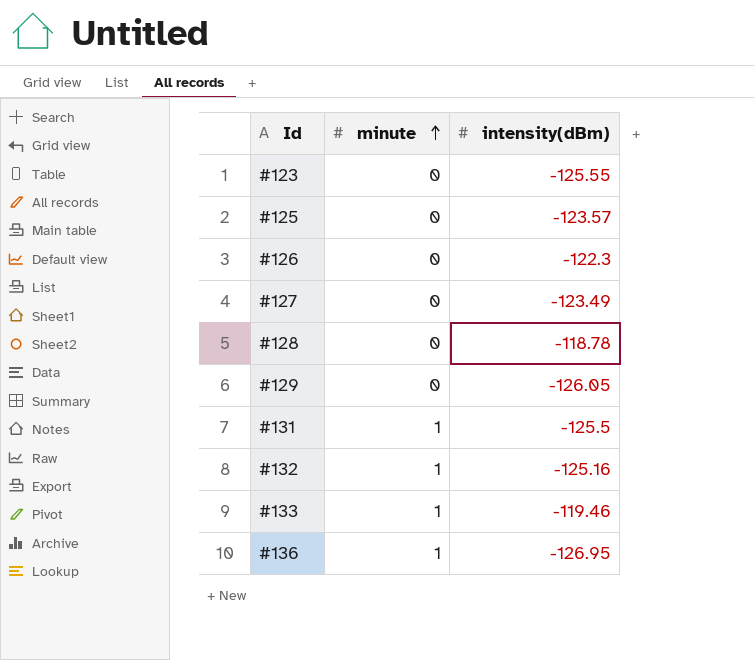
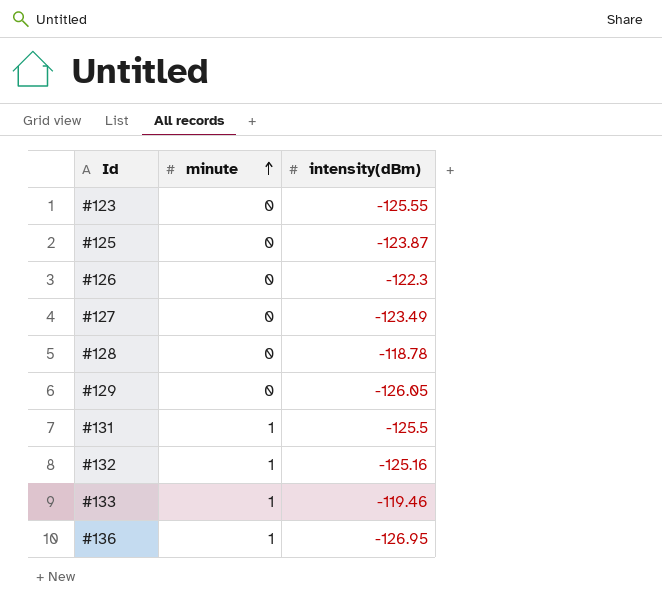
#125 | intensity(dBm): -123.57 -> -123.87

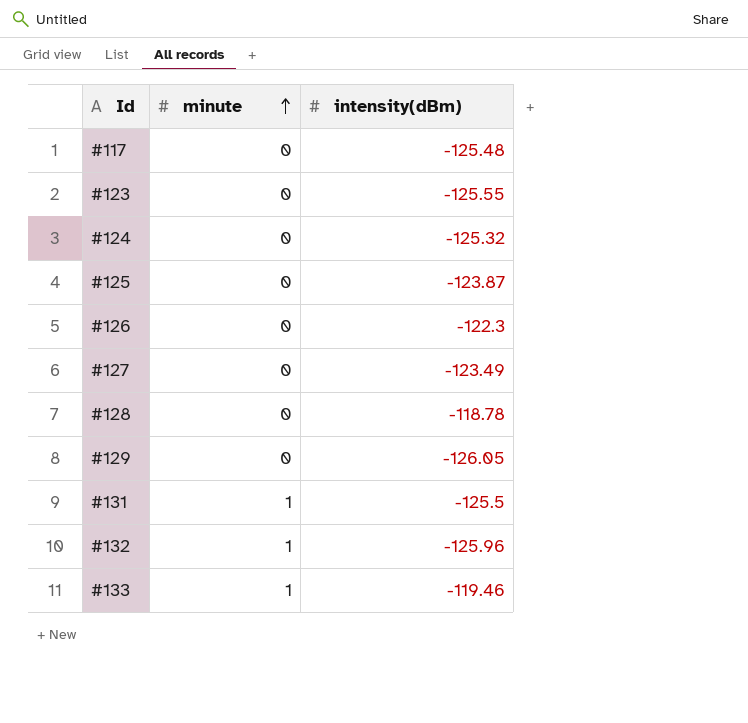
row #136: 1 | -126.95 -> none
row #117: none -> 0 | -125.48
row #124: none -> 0 | -125.32
#132 | intensity(dBm): -125.16 -> -125.96

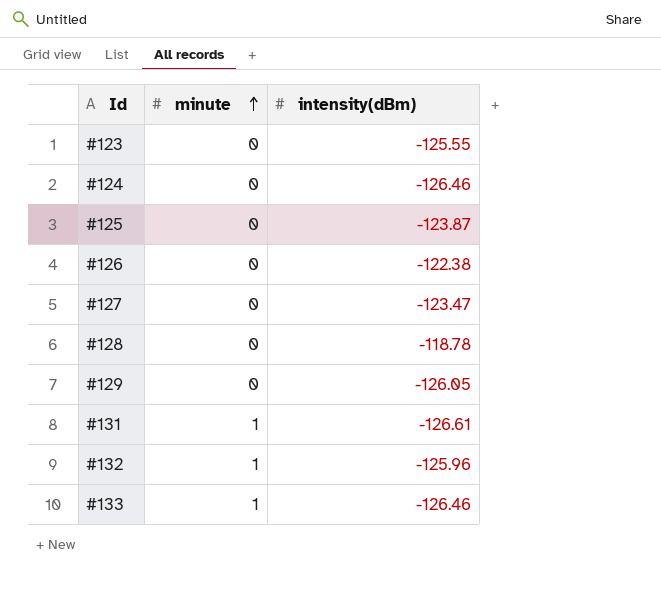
row #117: 0 | -125.48 -> none
#124 | intensity(dBm): -125.32 -> -126.46
#126 | intensity(dBm): -122.3 -> -122.38
#127 | intensity(dBm): -123.49 -> -123.47
#131 | intensity(dBm): -125.5 -> -126.61
#133 | intensity(dBm): -119.46 -> -126.46

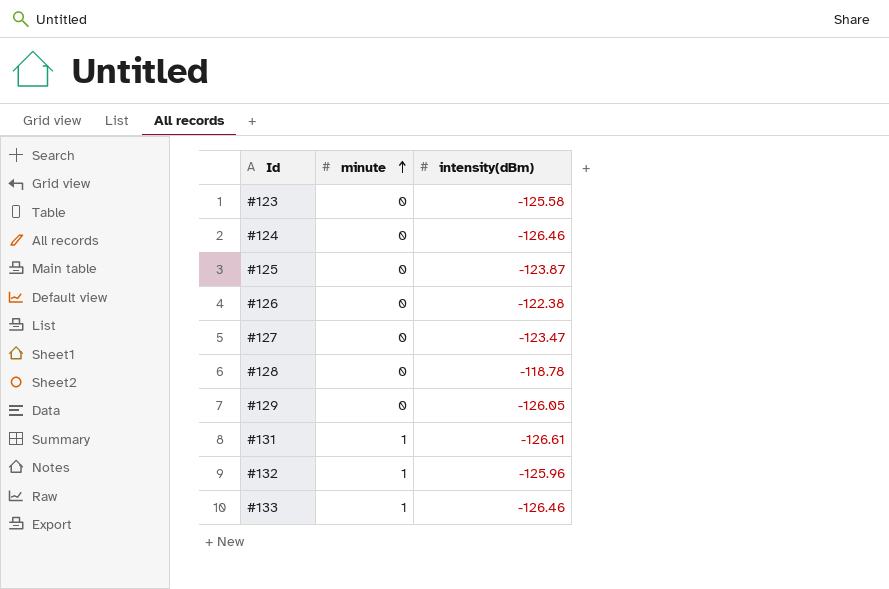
#123 | intensity(dBm): -125.55 -> -125.58

